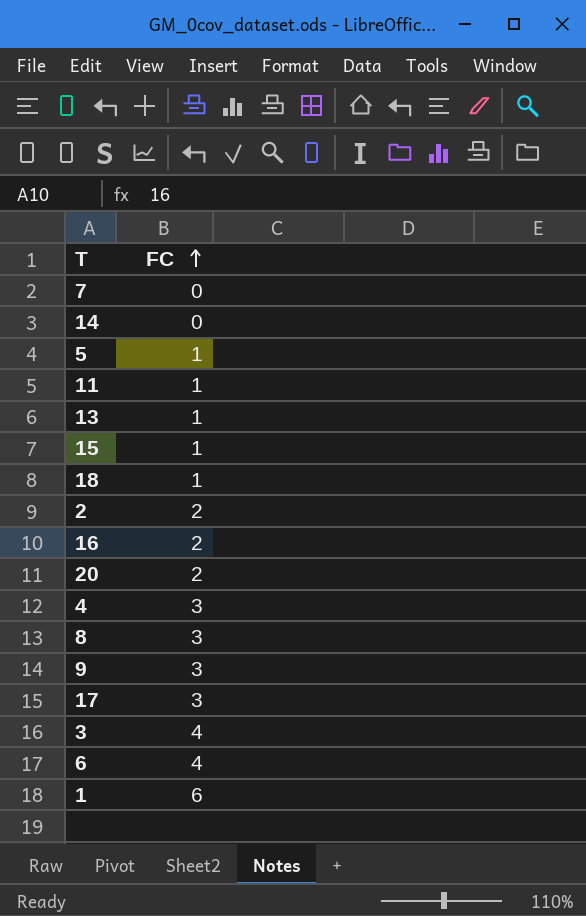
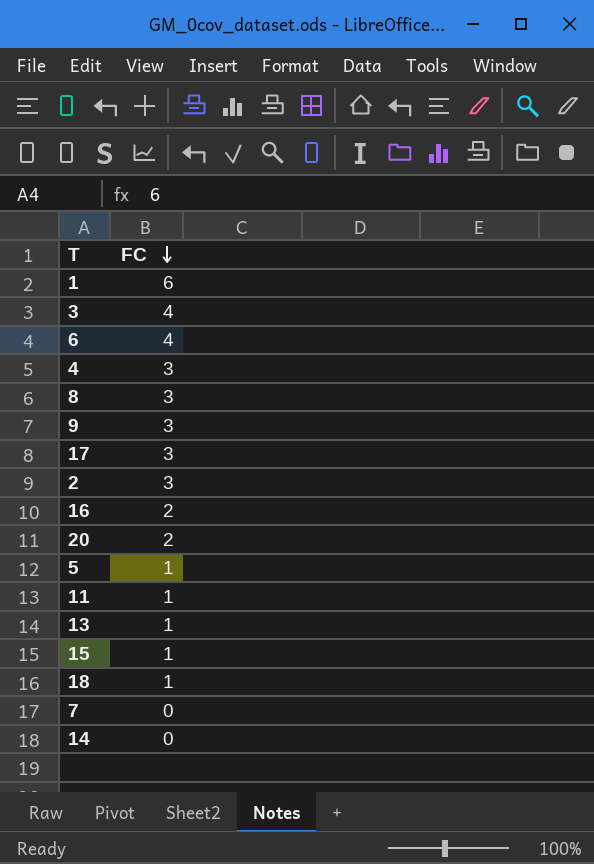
row order: FC ascending -> FC descending
2 | FC: 2 -> 3

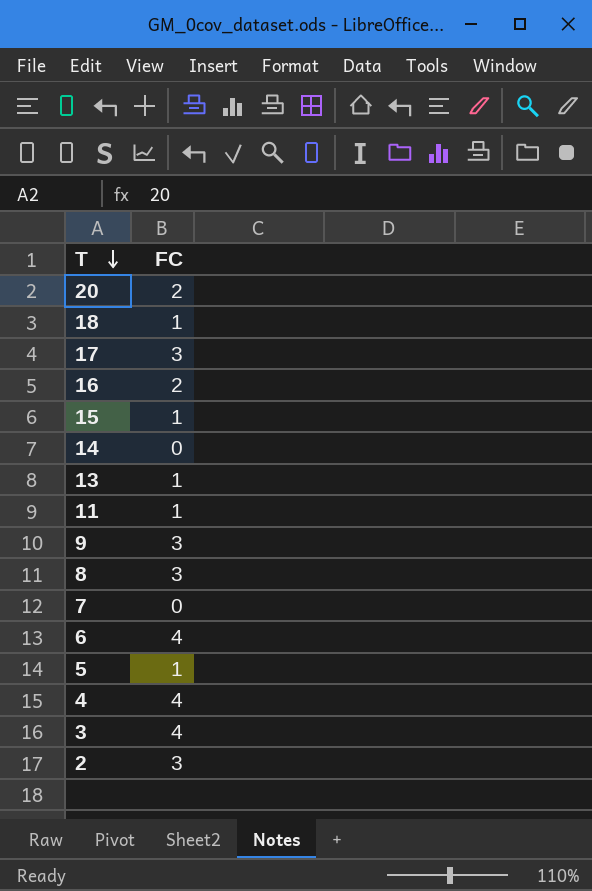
row order: FC descending -> T descending
row 1: 6 -> none
4 | FC: 3 -> 4

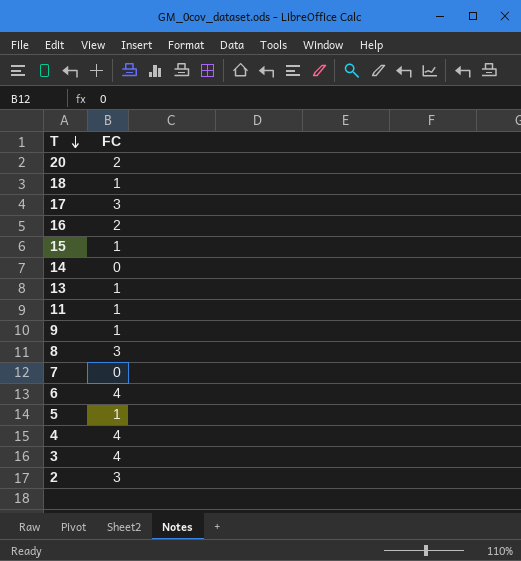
9 | FC: 3 -> 1

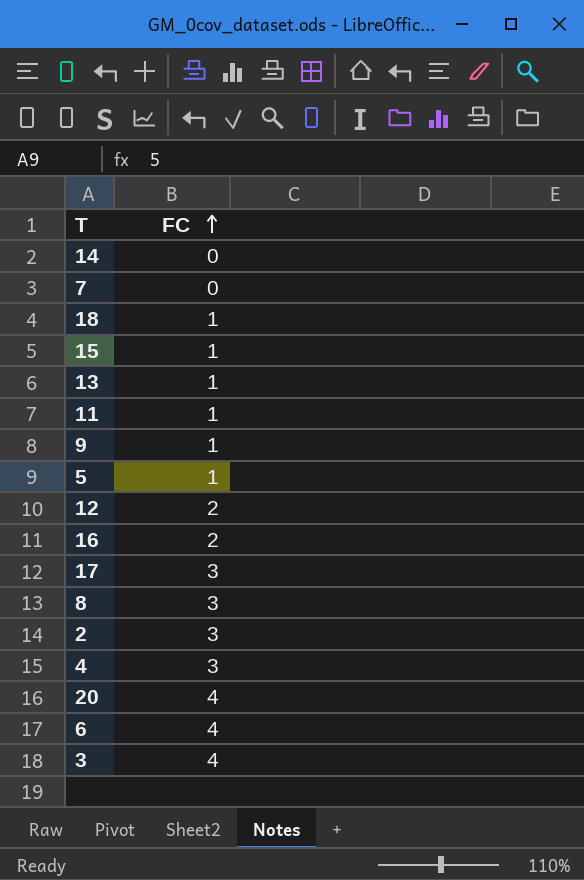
row order: T descending -> FC ascending
row 12: none -> 2
4 | FC: 4 -> 3
20 | FC: 2 -> 4

